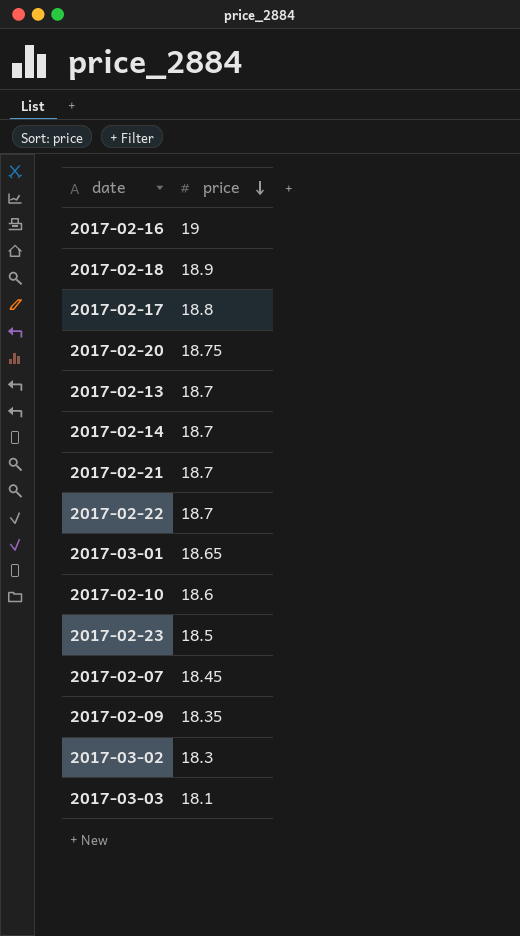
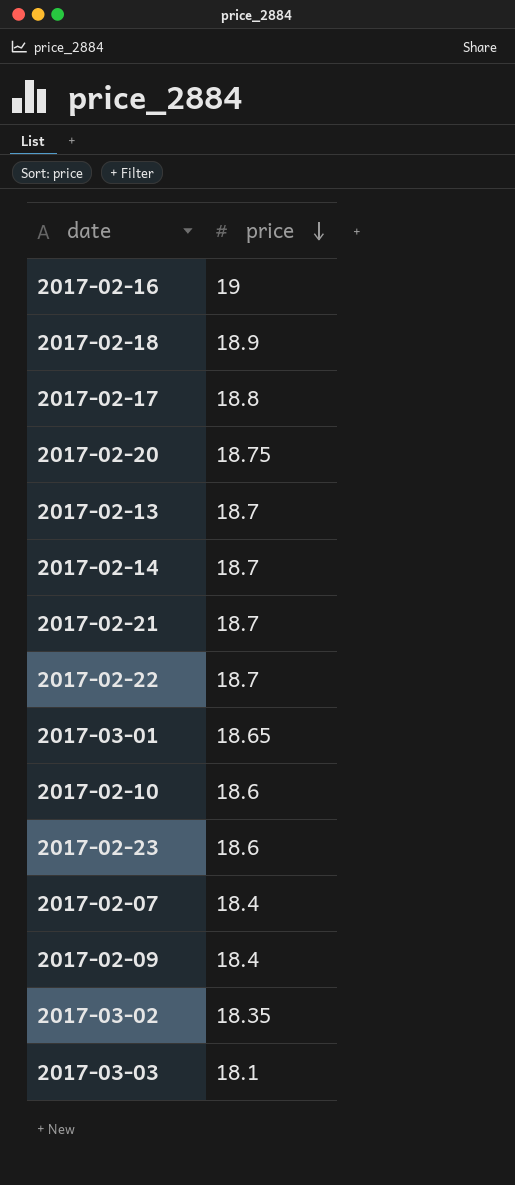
2017-02-23 | price: 18.5 -> 18.6
2017-02-07 | price: 18.45 -> 18.4
2017-02-09 | price: 18.35 -> 18.4
2017-03-02 | price: 18.3 -> 18.35

